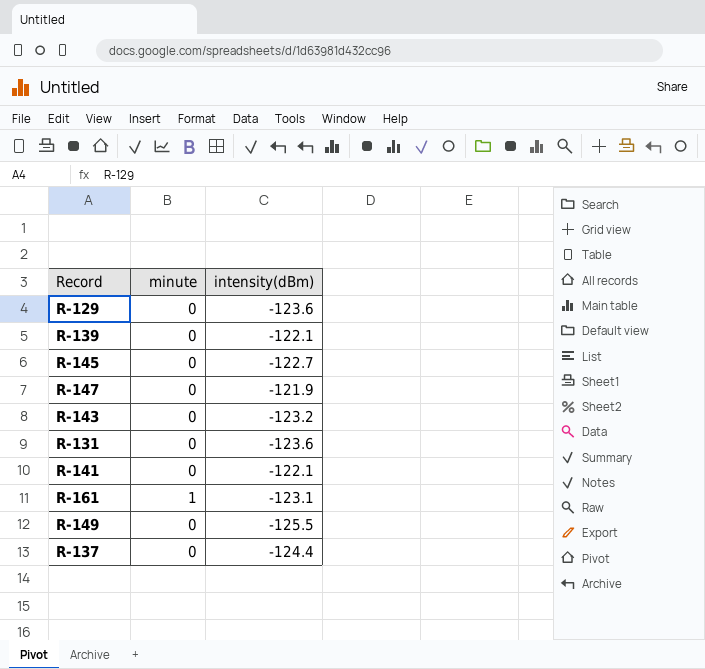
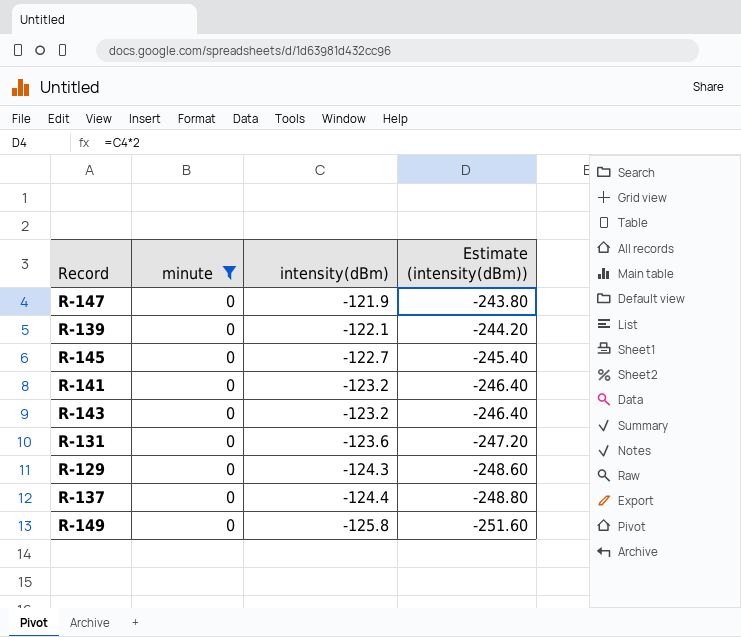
filter: none -> minute = 0
row order: none -> intensity(dBm) descending
column Estimate (intensity(dBm)) | formula: none -> [intensity(dBm)] * 2
R-141 | intensity(dBm): -122.1 -> -123.2
R-129 | intensity(dBm): -123.6 -> -124.3
R-149 | intensity(dBm): -125.5 -> -125.8

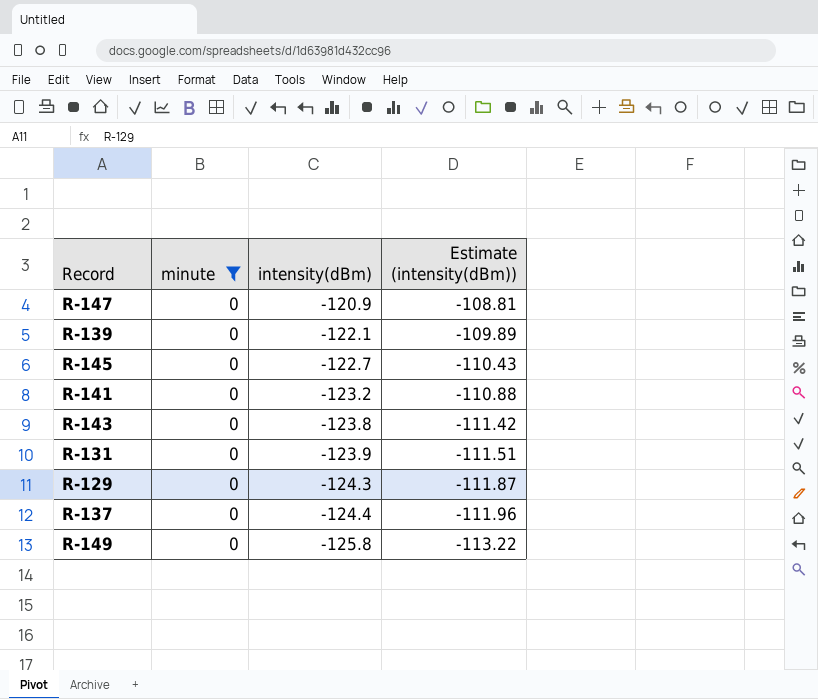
column Estimate (intensity(dBm)) | formula: [intensity(dBm)] * 2 -> [intensity(dBm)] * 0.9
R-147 | intensity(dBm): -121.9 -> -120.9
R-143 | intensity(dBm): -123.2 -> -123.8
R-131 | intensity(dBm): -123.6 -> -123.9

